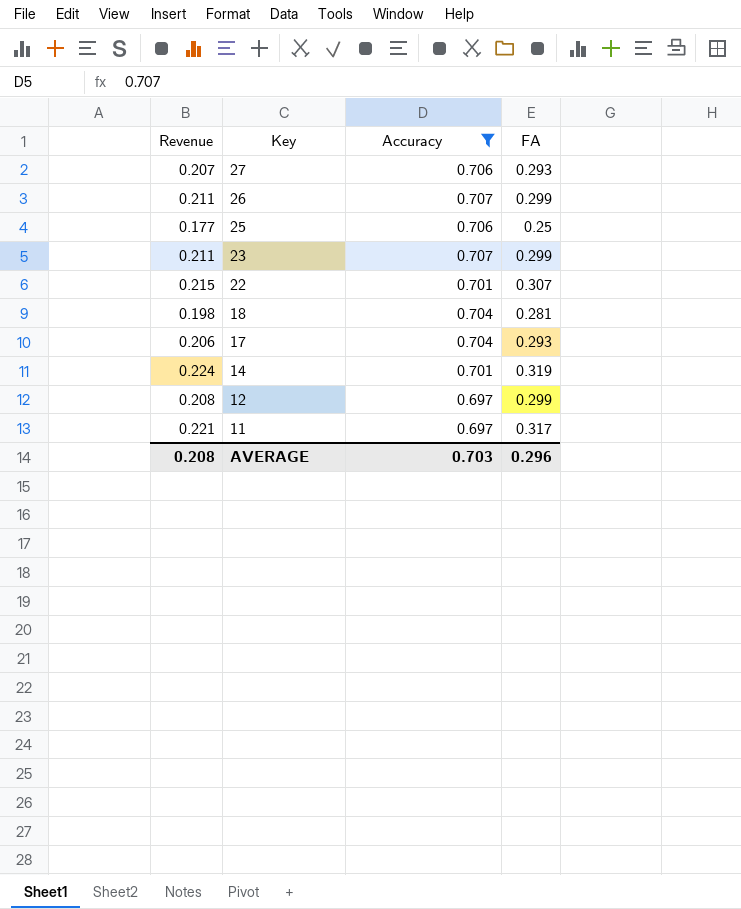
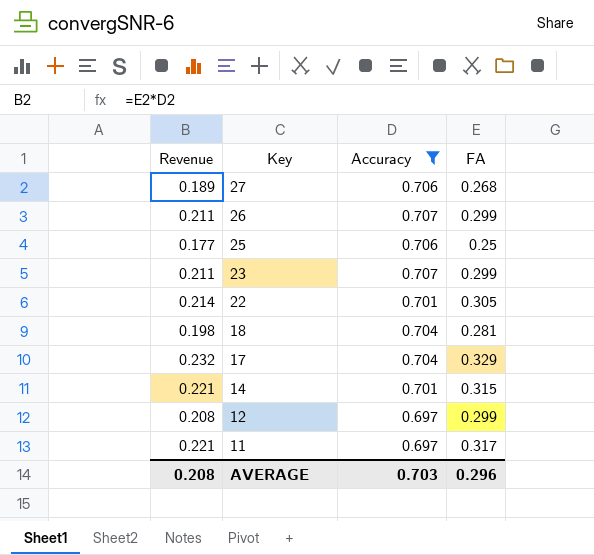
27 | Revenue: 0.207 -> 0.189
27 | FA: 0.293 -> 0.268
22 | Revenue: 0.215 -> 0.214
22 | FA: 0.307 -> 0.305
17 | Revenue: 0.206 -> 0.232
17 | FA: 0.293 -> 0.329
14 | Revenue: 0.224 -> 0.221
14 | FA: 0.319 -> 0.315

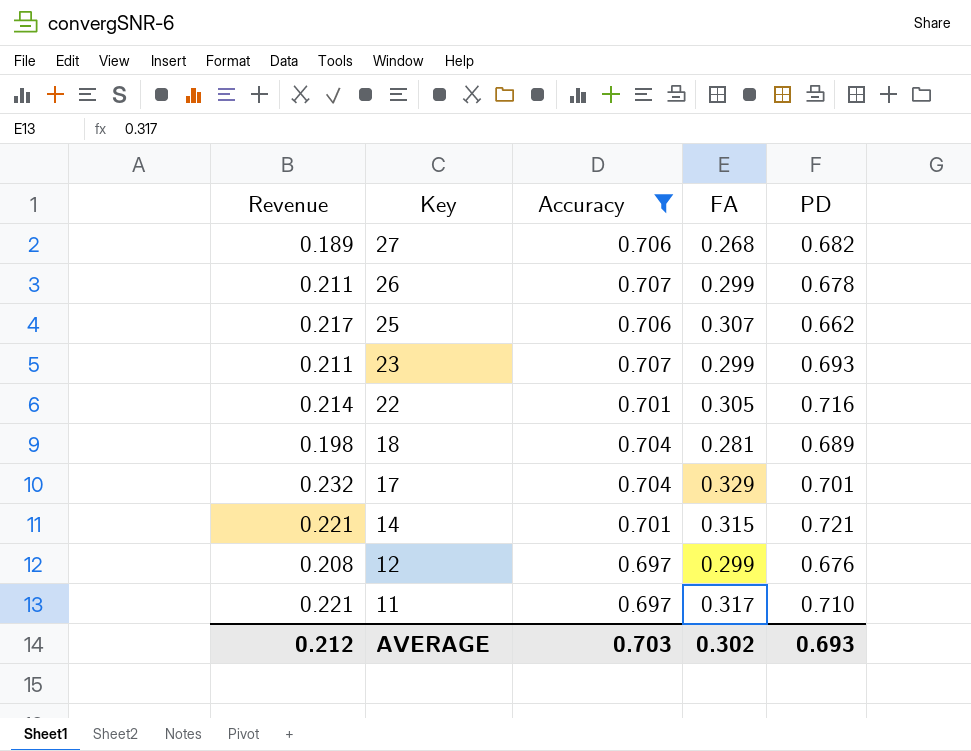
column PD | position: none -> 5
25 | Revenue: 0.177 -> 0.217
25 | FA: 0.25 -> 0.307
AVERAGE | Revenue: 0.208 -> 0.212
AVERAGE | FA: 0.296 -> 0.302

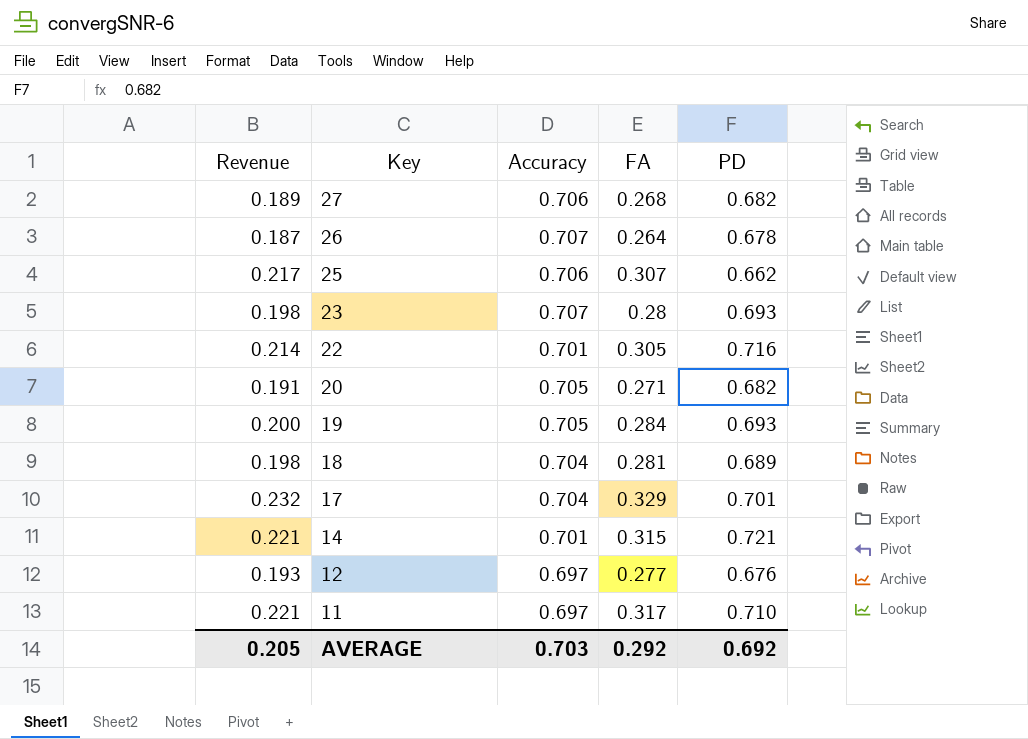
filter: Accuracy != 0.705 -> none
26 | Revenue: 0.211 -> 0.187
26 | FA: 0.299 -> 0.264
23 | Revenue: 0.211 -> 0.198
23 | FA: 0.299 -> 0.28
12 | Revenue: 0.208 -> 0.193
12 | FA: 0.299 -> 0.277
AVERAGE | Revenue: 0.212 -> 0.205
AVERAGE | FA: 0.302 -> 0.292
AVERAGE | PD: 0.693 -> 0.692

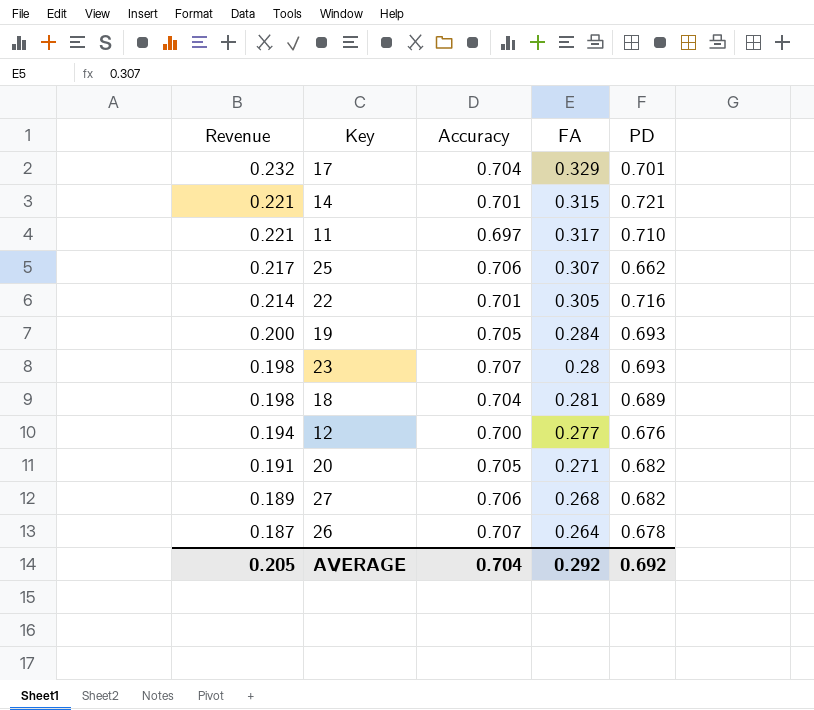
row order: Key descending -> Revenue descending
12 | Revenue: 0.193 -> 0.194
12 | Accuracy: 0.697 -> 0.700
AVERAGE | Accuracy: 0.703 -> 0.704

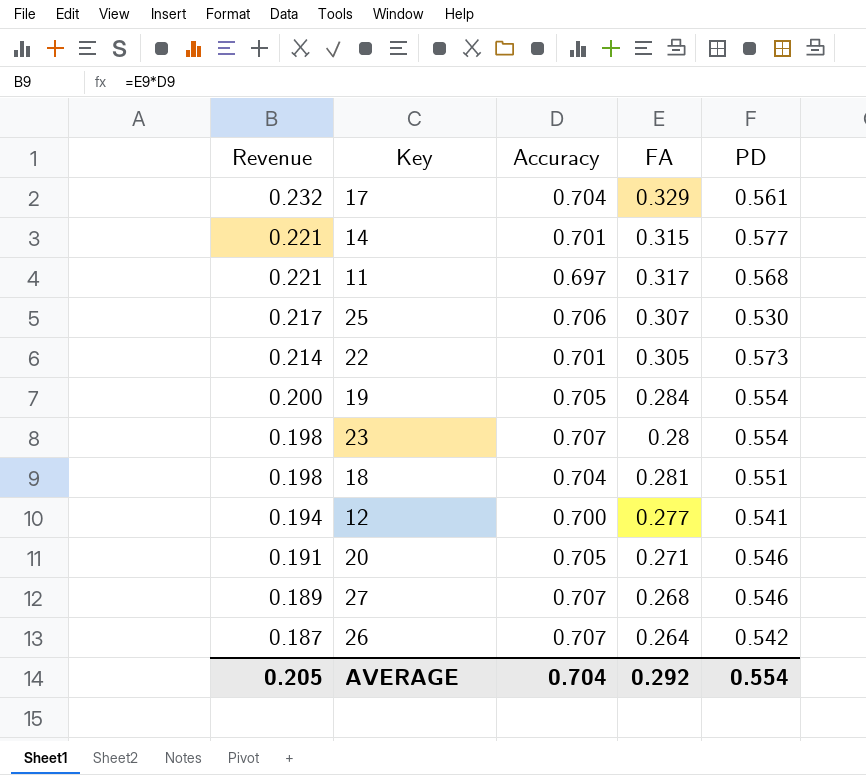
17 | PD: 0.701 -> 0.561
14 | PD: 0.721 -> 0.577
11 | PD: 0.710 -> 0.568
25 | PD: 0.662 -> 0.530
22 | PD: 0.716 -> 0.573
19 | PD: 0.693 -> 0.554
23 | PD: 0.693 -> 0.554
18 | PD: 0.689 -> 0.551
12 | PD: 0.676 -> 0.541
20 | PD: 0.682 -> 0.546
27 | Accuracy: 0.706 -> 0.707
27 | PD: 0.682 -> 0.546
26 | PD: 0.678 -> 0.542
AVERAGE | PD: 0.692 -> 0.554

